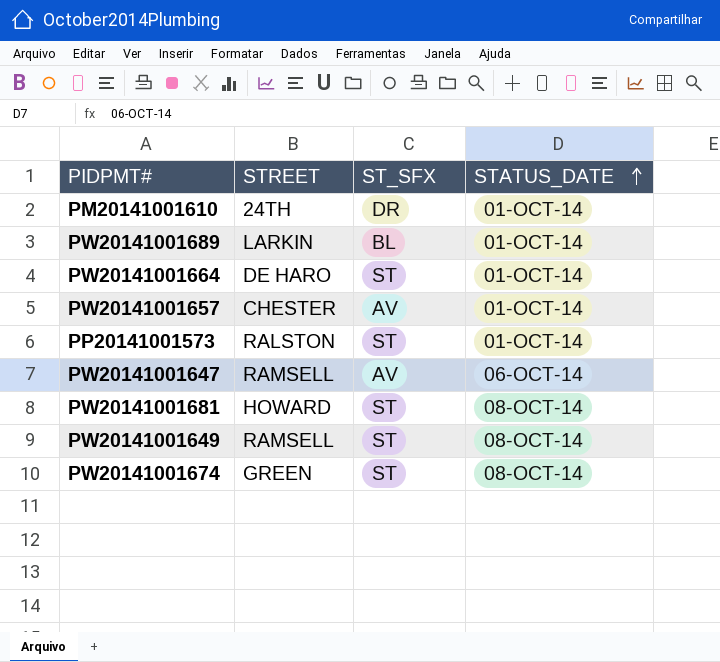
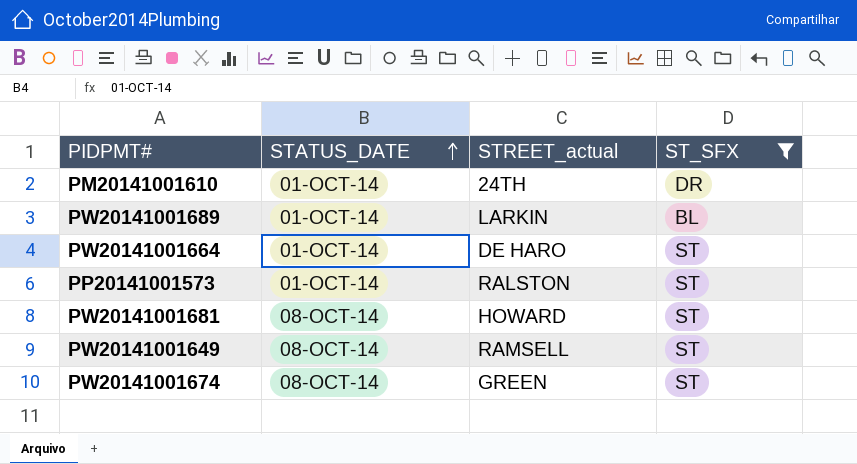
filter: none -> ST_SFX != AV
column STATUS_DATE | position: 4 -> 2
column name: STREET -> STREET_actual

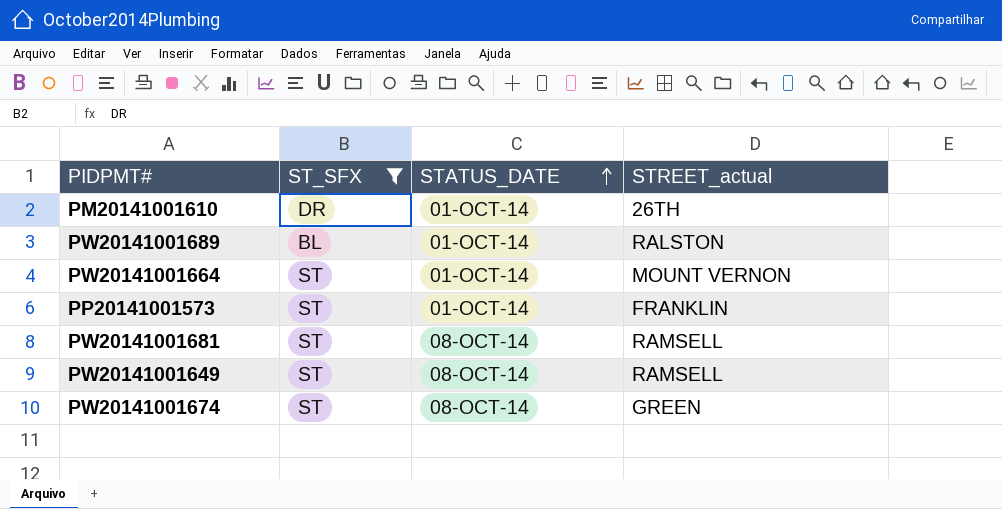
column ST_SFX | position: 4 -> 2
PM20141001610 | STREET_actual: 24TH -> 26TH
PW20141001689 | STREET_actual: LARKIN -> RALSTON
PW20141001664 | STREET_actual: DE HARO -> MOUNT VERNON
PP20141001573 | STREET_actual: RALSTON -> FRANKLIN
PW20141001681 | STREET_actual: HOWARD -> RAMSELL

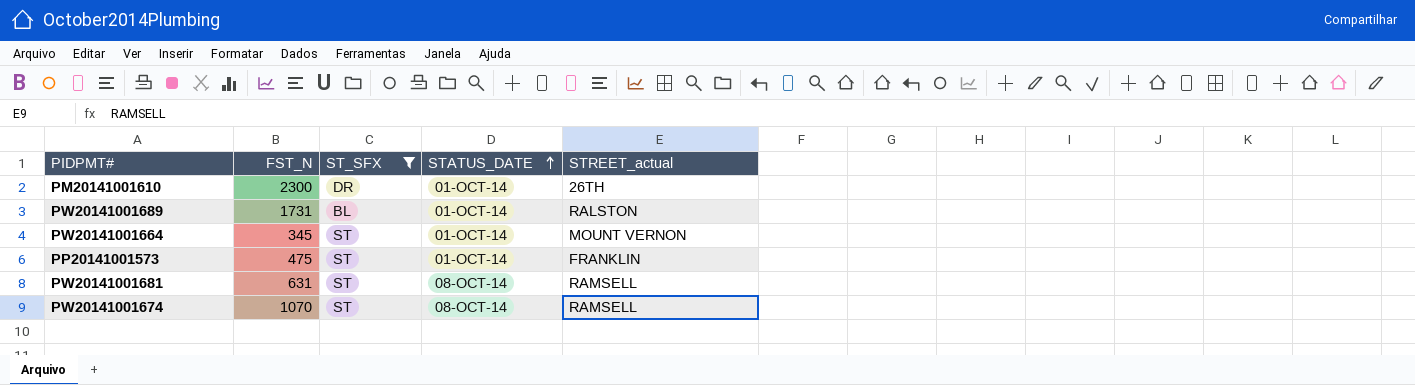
column FST_N | position: none -> 2
row PW20141001649: ST | 08-OCT-14 | RAMSELL -> none
PW20141001674 | STREET_actual: GREEN -> RAMSELL

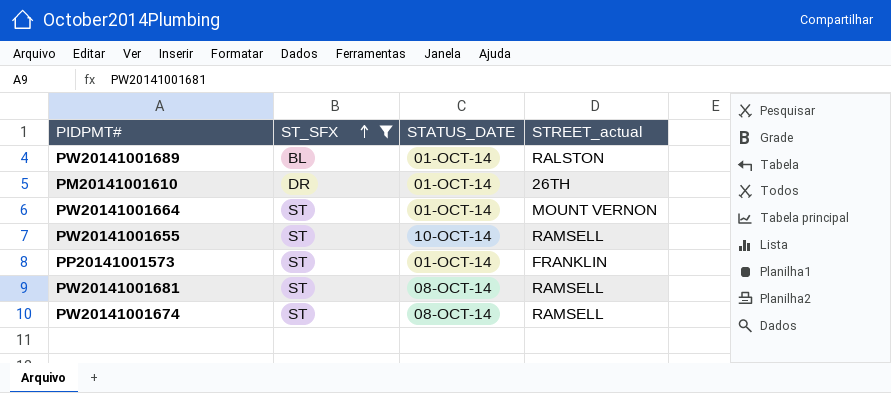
row order: STATUS_DATE ascending -> ST_SFX ascending
column FST_N | position: 2 -> none
row PW20141001655: none -> ST | 10-OCT-14 | RAMSELL

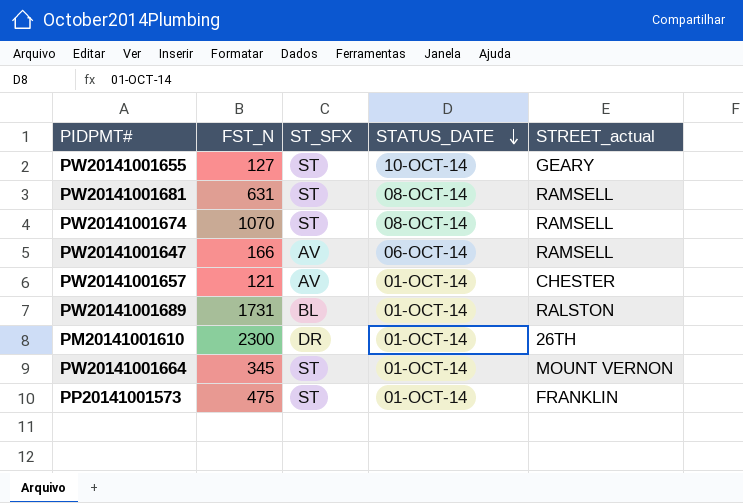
filter: ST_SFX != AV -> none
row order: ST_SFX ascending -> STATUS_DATE descending
column FST_N | position: none -> 2
PW20141001655 | STREET_actual: RAMSELL -> GEARY

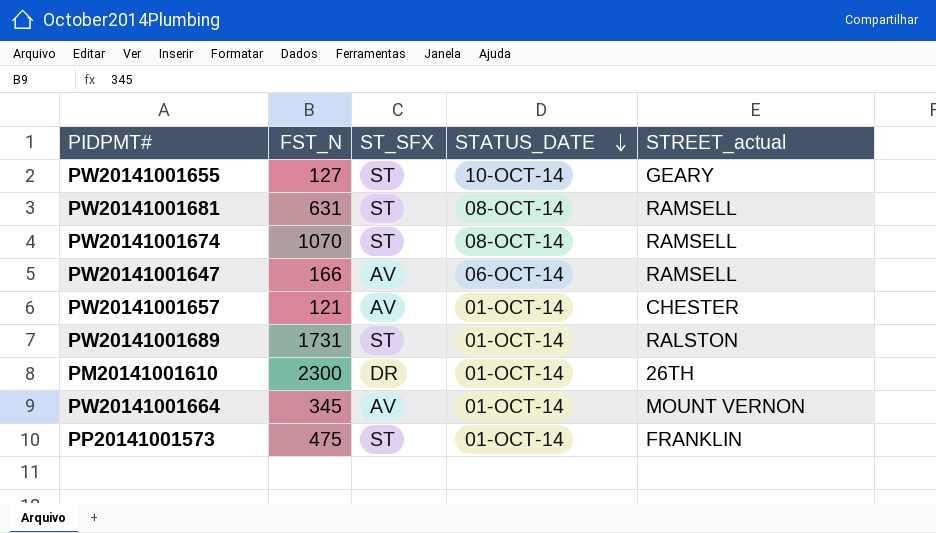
PW20141001689 | ST_SFX: BL -> ST
PW20141001664 | ST_SFX: ST -> AV

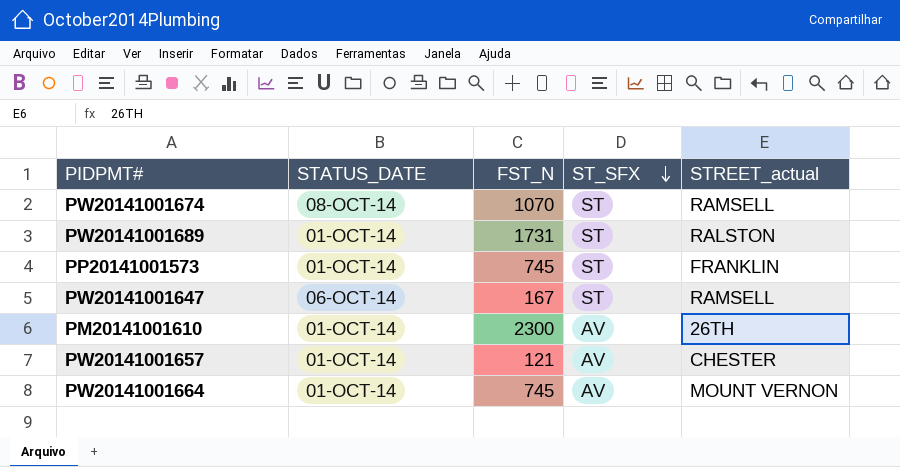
row order: STATUS_DATE descending -> ST_SFX descending
column STATUS_DATE | position: 4 -> 2
row PW20141001655: 127 | ST | 10-OCT-14 | GEARY -> none
row PW20141001681: 631 | ST | 08-OCT-14 | RAMSELL -> none
PP20141001573 | FST_N: 475 -> 745
PW20141001647 | FST_N: 166 -> 167
PW20141001647 | ST_SFX: AV -> ST
PM20141001610 | ST_SFX: DR -> AV
PW20141001664 | FST_N: 345 -> 745

